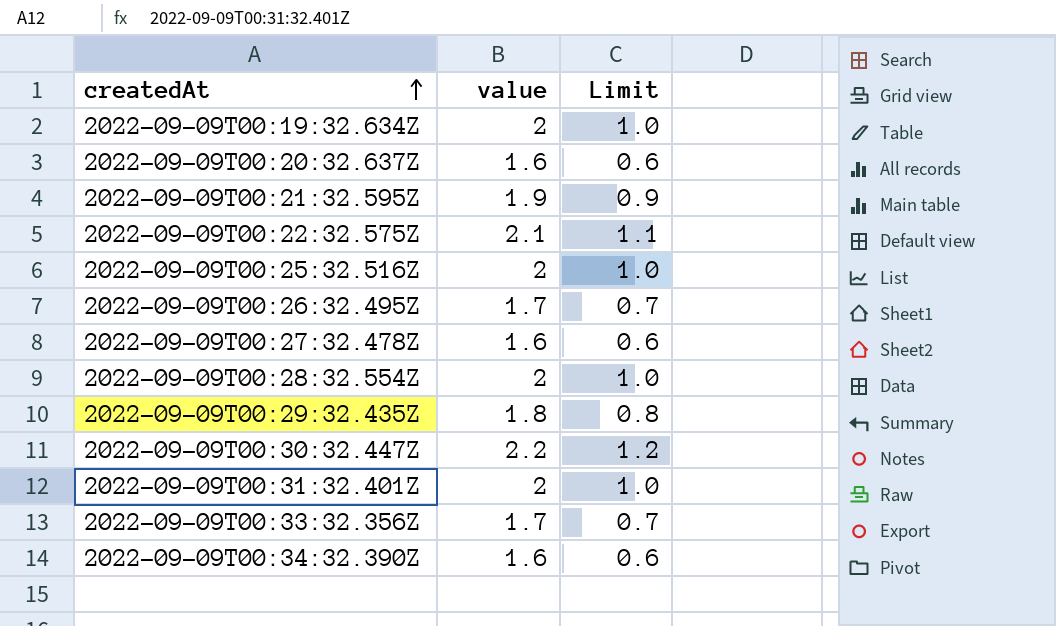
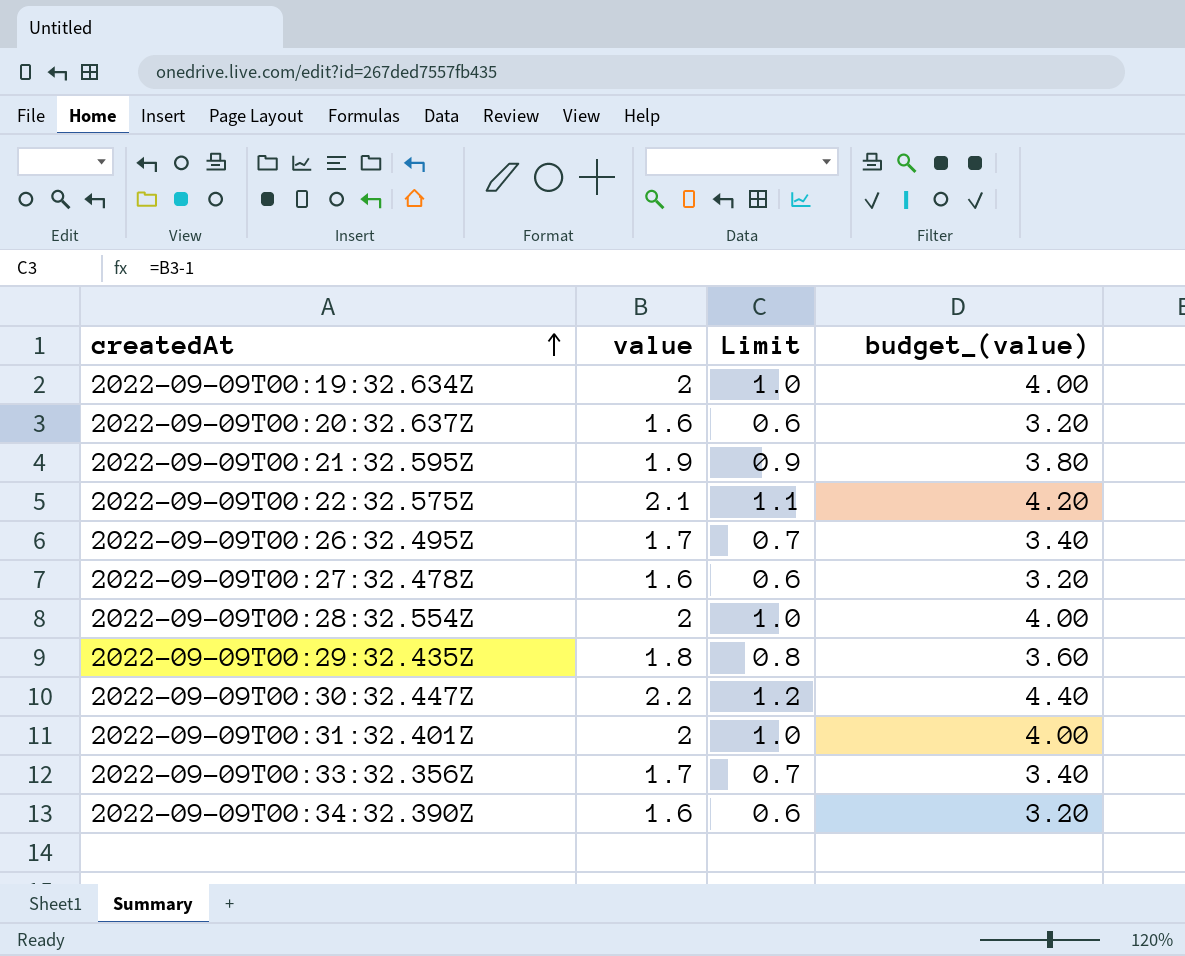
column budget_(value) | formula: none -> [value] * 2
row 2022-09-09T00:25:32.516Z: 2 | 1.0 -> none

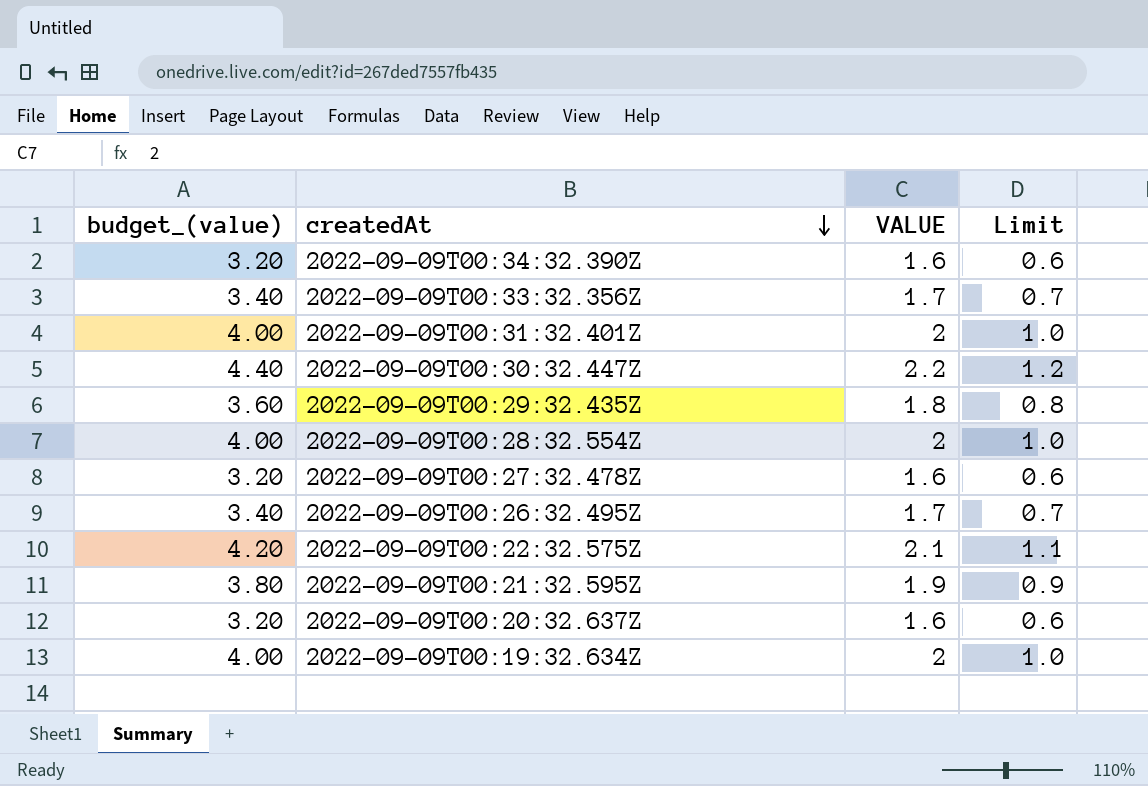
row order: createdAt ascending -> createdAt descending
column budget_(value) | position: 4 -> 1
column name: value -> VALUE

